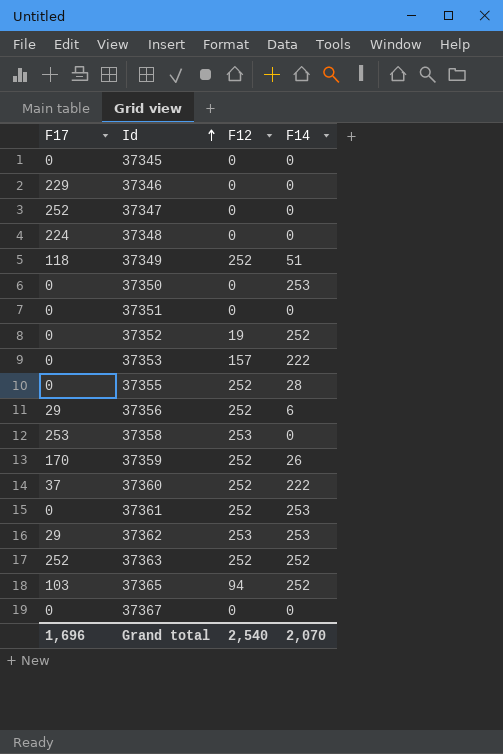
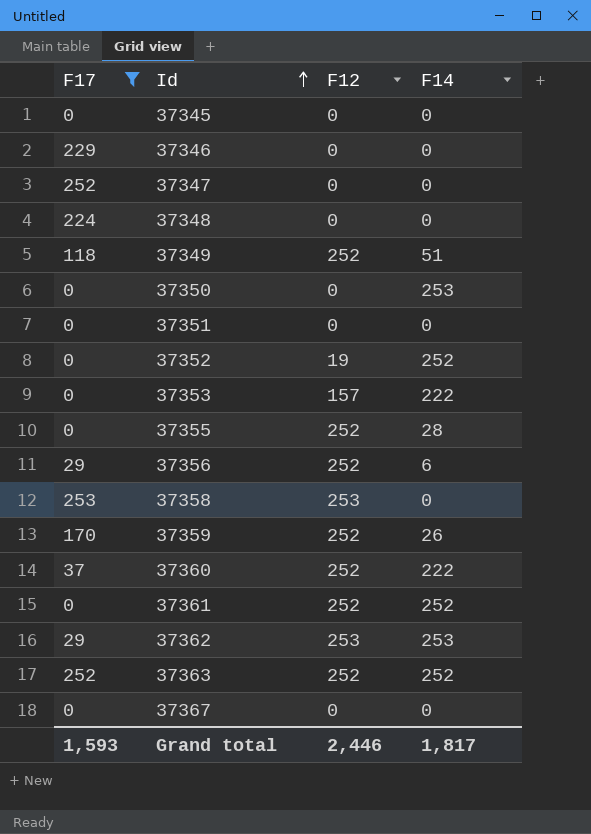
filter: none -> F17 != 103
37361 | F14: 253 -> 252
Grand total | F17: 1,696 -> 1,593
Grand total | F12: 2,540 -> 2,446
Grand total | F14: 2,070 -> 1,817

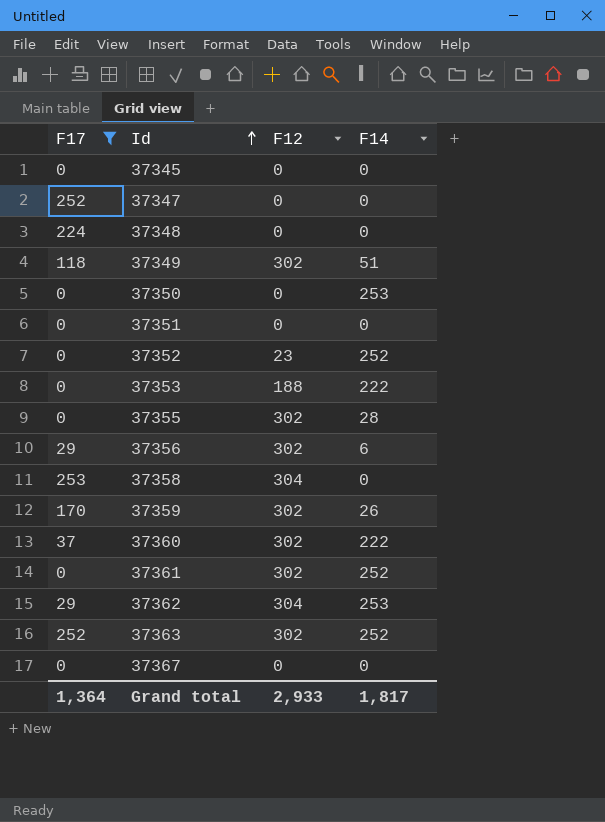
row 37346: 229 | 0 | 0 -> none
37349 | F12: 252 -> 302
37352 | F12: 19 -> 23
37353 | F12: 157 -> 188
37355 | F12: 252 -> 302
37356 | F12: 252 -> 302
37358 | F12: 253 -> 304
37359 | F12: 252 -> 302
37360 | F12: 252 -> 302
37361 | F12: 252 -> 302
37362 | F12: 253 -> 304
37363 | F12: 252 -> 302
Grand total | F17: 1,593 -> 1,364
Grand total | F12: 2,446 -> 2,933

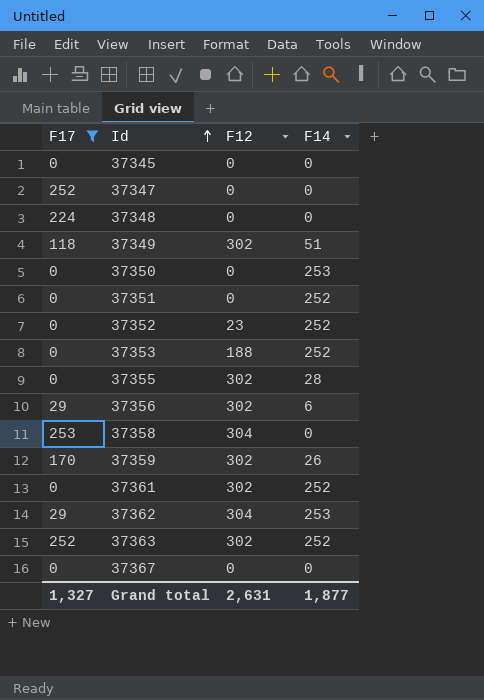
row 37360: 37 | 302 | 222 -> none
37351 | F14: 0 -> 252
37353 | F14: 222 -> 252
Grand total | F17: 1,364 -> 1,327
Grand total | F12: 2,933 -> 2,631
Grand total | F14: 1,817 -> 1,877

